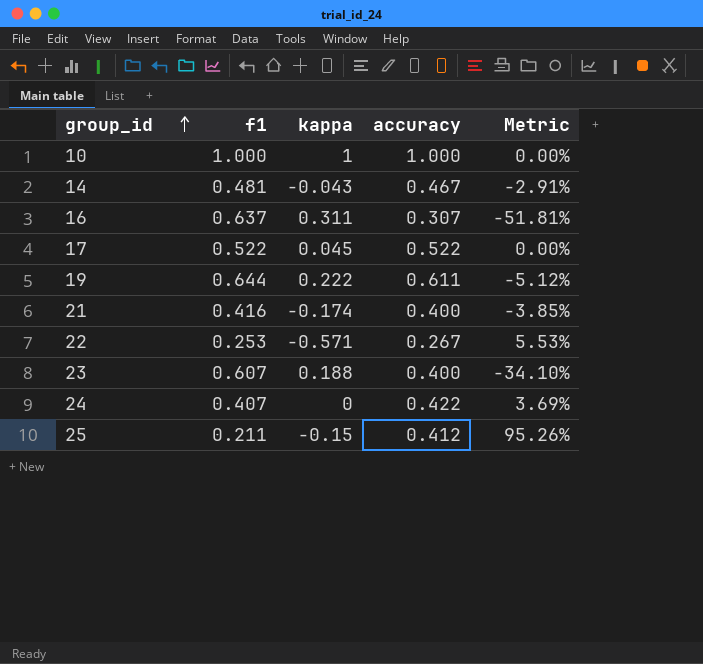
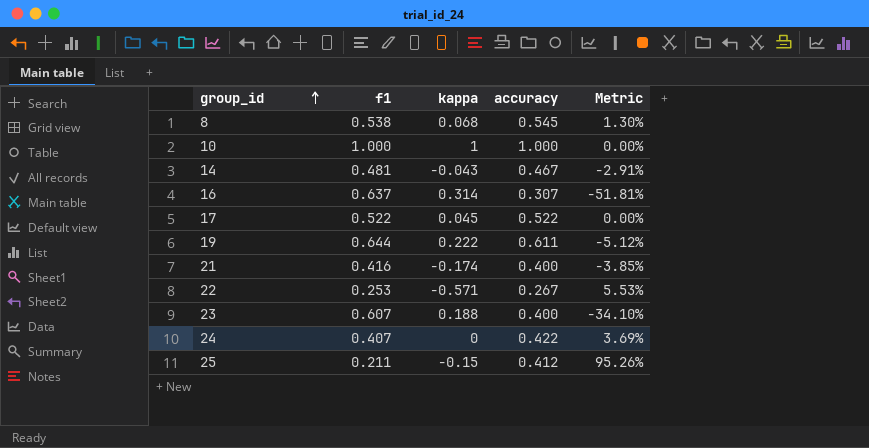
row 8: none -> 0.538 | 0.068 | 0.545 | 1.30%
16 | kappa: 0.311 -> 0.314

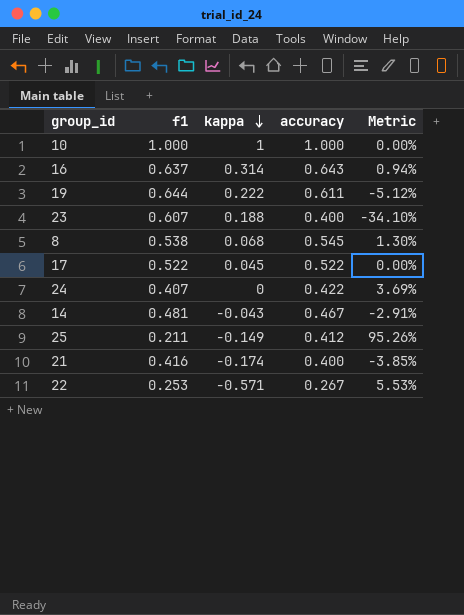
row order: group_id ascending -> kappa descending
16 | accuracy: 0.307 -> 0.643
16 | Metric: -51.81% -> 0.94%
25 | kappa: -0.15 -> -0.149

